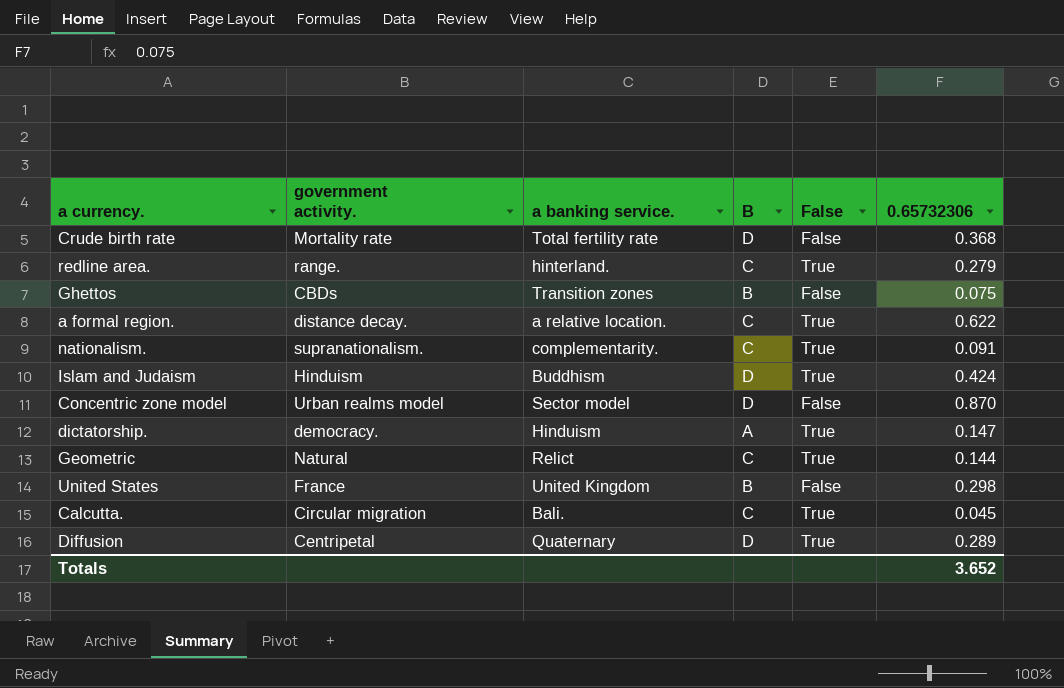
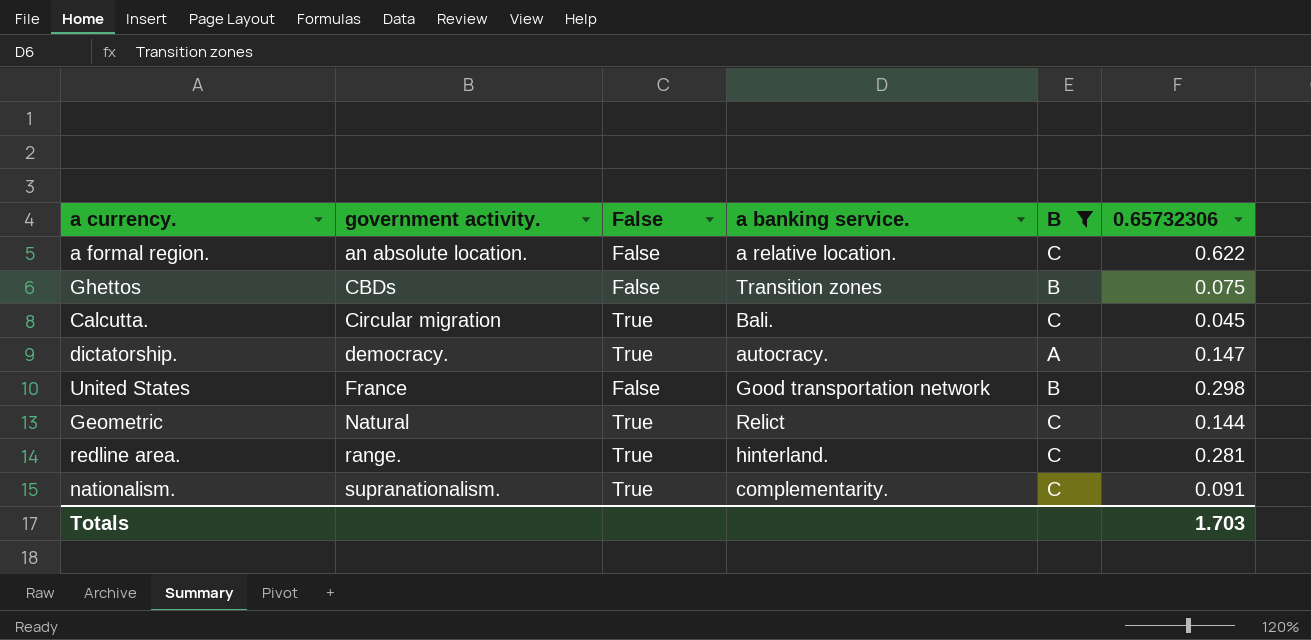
filter: none -> B != D
row order: none -> government activity. ascending
column False | position: 5 -> 3
a formal region. | government activity.: distance decay. -> an absolute location.
a formal region. | False: True -> False
dictatorship. | a banking service.: Hinduism -> autocracy.
United States | a banking service.: United Kingdom -> Good transportation network
redline area. | 0.65732306: 0.279 -> 0.281
Totals | 0.65732306: 3.652 -> 1.703

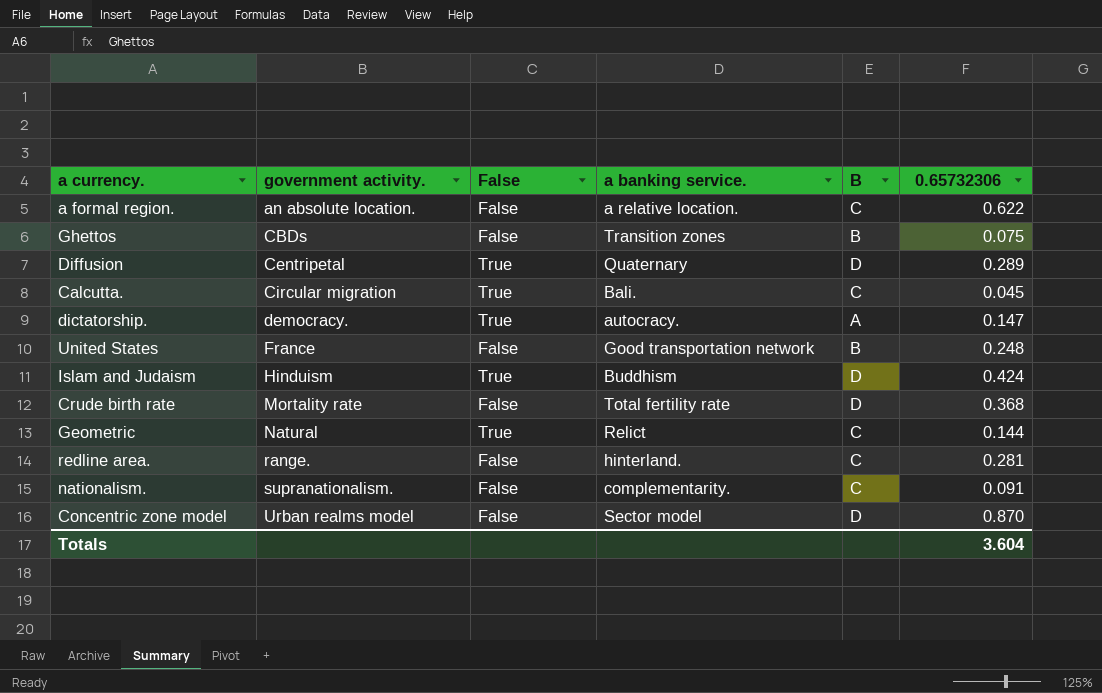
filter: B != D -> none
United States | 0.65732306: 0.298 -> 0.248
redline area. | False: True -> False
nationalism. | False: True -> False
Totals | 0.65732306: 1.703 -> 3.604

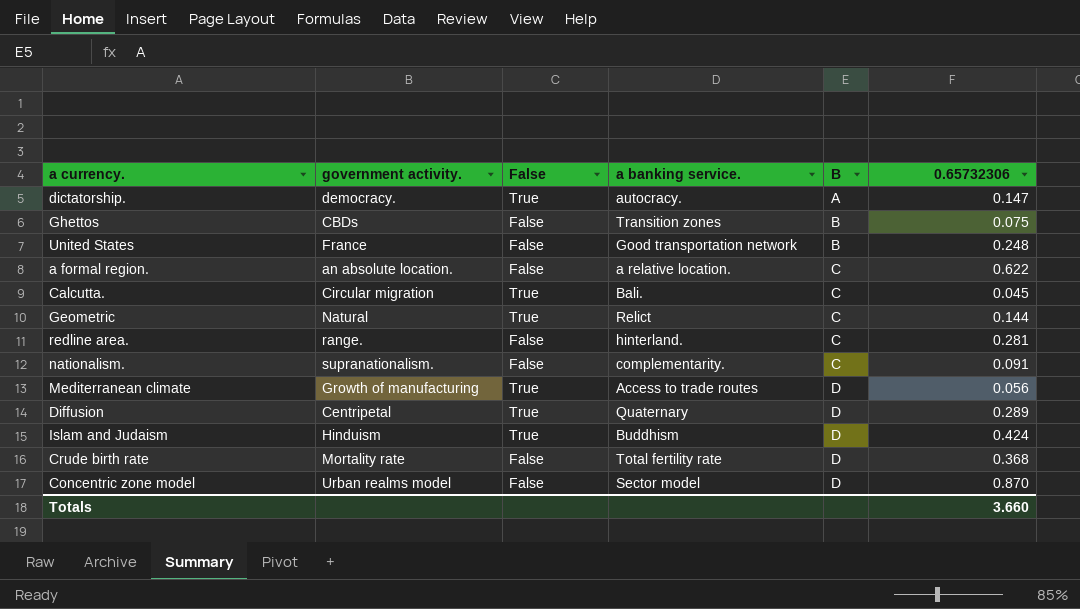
row order: government activity. ascending -> B ascending
row Mediterranean climate: none -> Growth of manufacturing | True | Access to trade routes | D | 0.056
Totals | 0.65732306: 3.604 -> 3.660

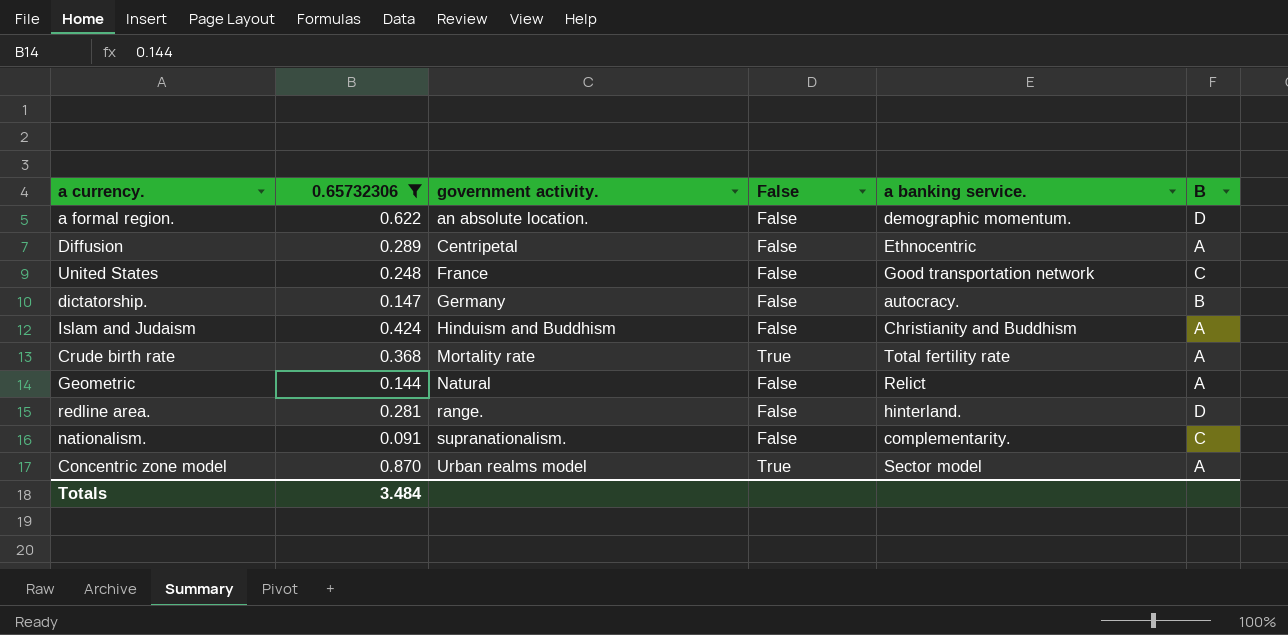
filter: none -> 0.65732306 >= 0.091
row order: B ascending -> government activity. ascending
column 0.65732306 | position: 6 -> 2
a formal region. | a banking service.: a relative location. -> demographic momentum.
a formal region. | B: C -> D
Diffusion | False: True -> False
Diffusion | a banking service.: Quaternary -> Ethnocentric
Diffusion | B: D -> A
United States | B: B -> C
dictatorship. | government activity.: democracy. -> Germany
dictatorship. | False: True -> False
dictatorship. | B: A -> B
Islam and Judaism | government activity.: Hinduism -> Hinduism and Buddhism
Islam and Judaism | False: True -> False
Islam and Judaism | a banking service.: Buddhism -> Christianity and Buddhism
Islam and Judaism | B: D -> A
Crude birth rate | False: False -> True
Crude birth rate | B: D -> A
Geometric | False: True -> False
Geometric | B: C -> A
redline area. | B: C -> D
Concentric zone model | False: False -> True
Concentric zone model | B: D -> A
Totals | 0.65732306: 3.660 -> 3.484

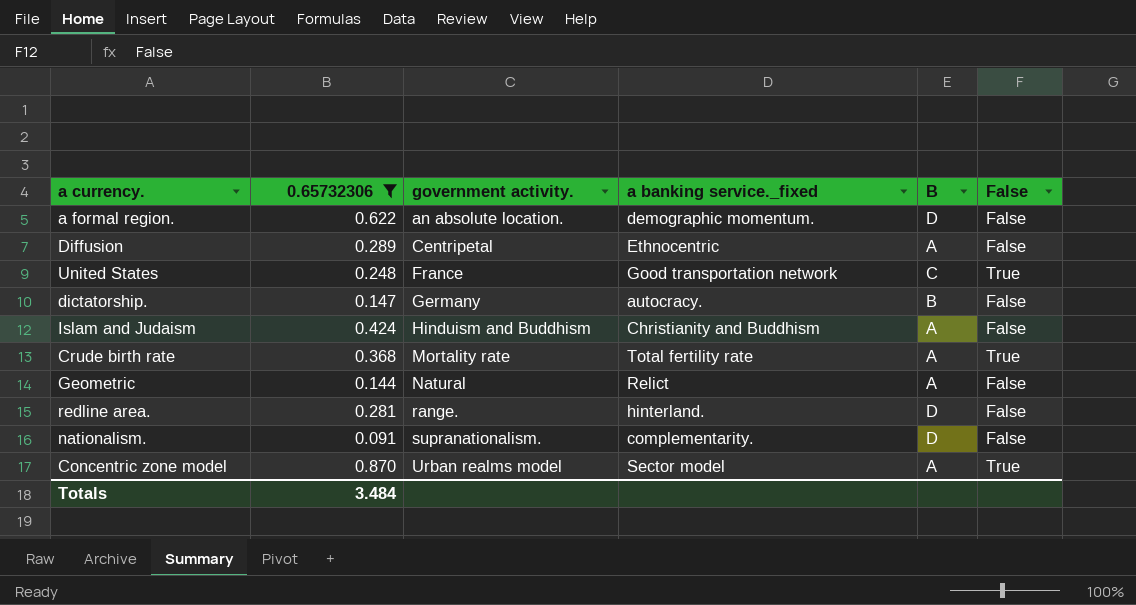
column name: a banking service. -> a banking service._fixed
column False | position: 4 -> 6
United States | False: False -> True
nationalism. | B: C -> D

